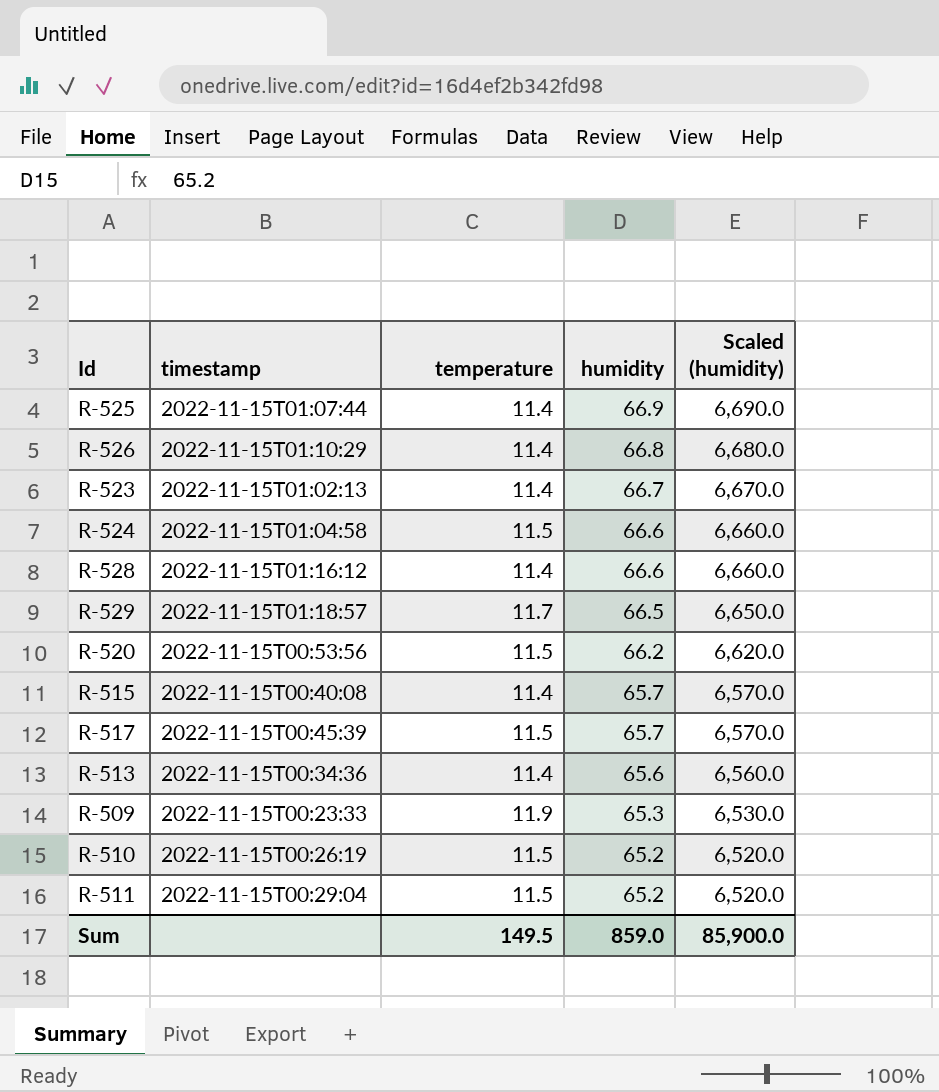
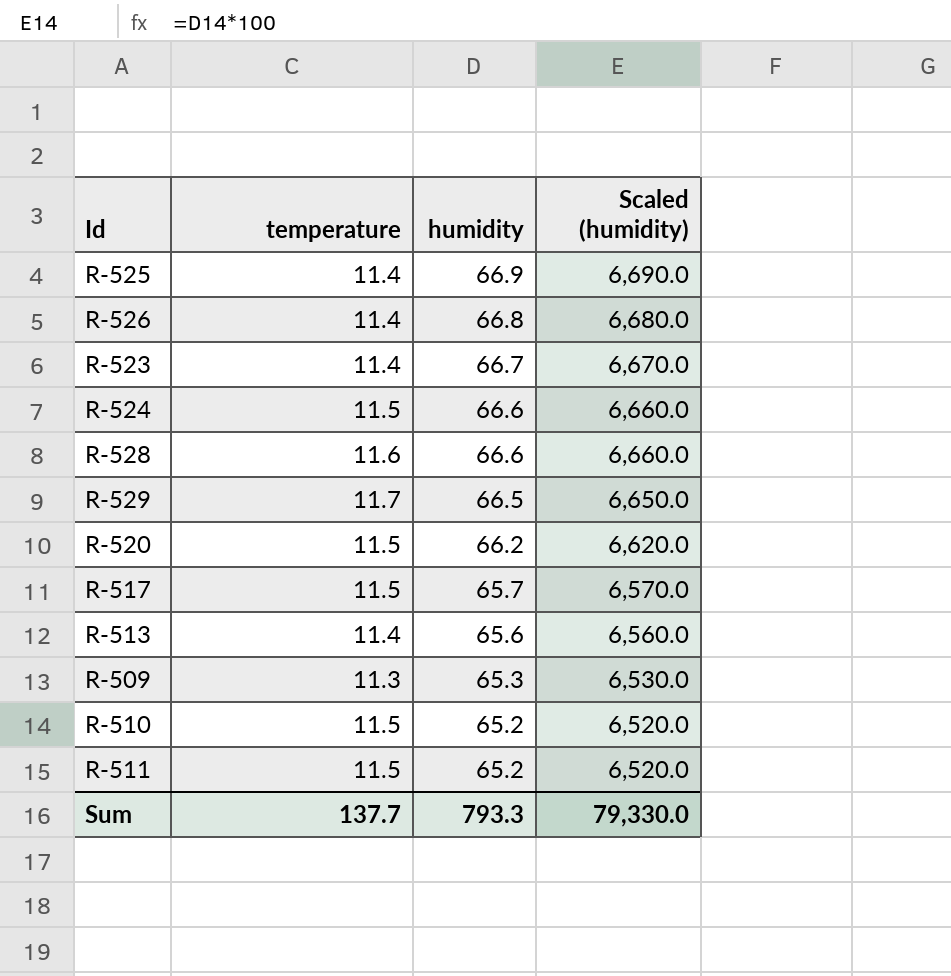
column timestamp | position: 2 -> none
row R-515: 2022-11-15T00:40:08 | 11.4 | 65.7 | 6,570.0 -> none
R-528 | temperature: 11.4 -> 11.6
R-509 | temperature: 11.9 -> 11.3
Sum | temperature: 149.5 -> 137.7
Sum | humidity: 859.0 -> 793.3
Sum | Scaled (humidity): 85,900.0 -> 79,330.0

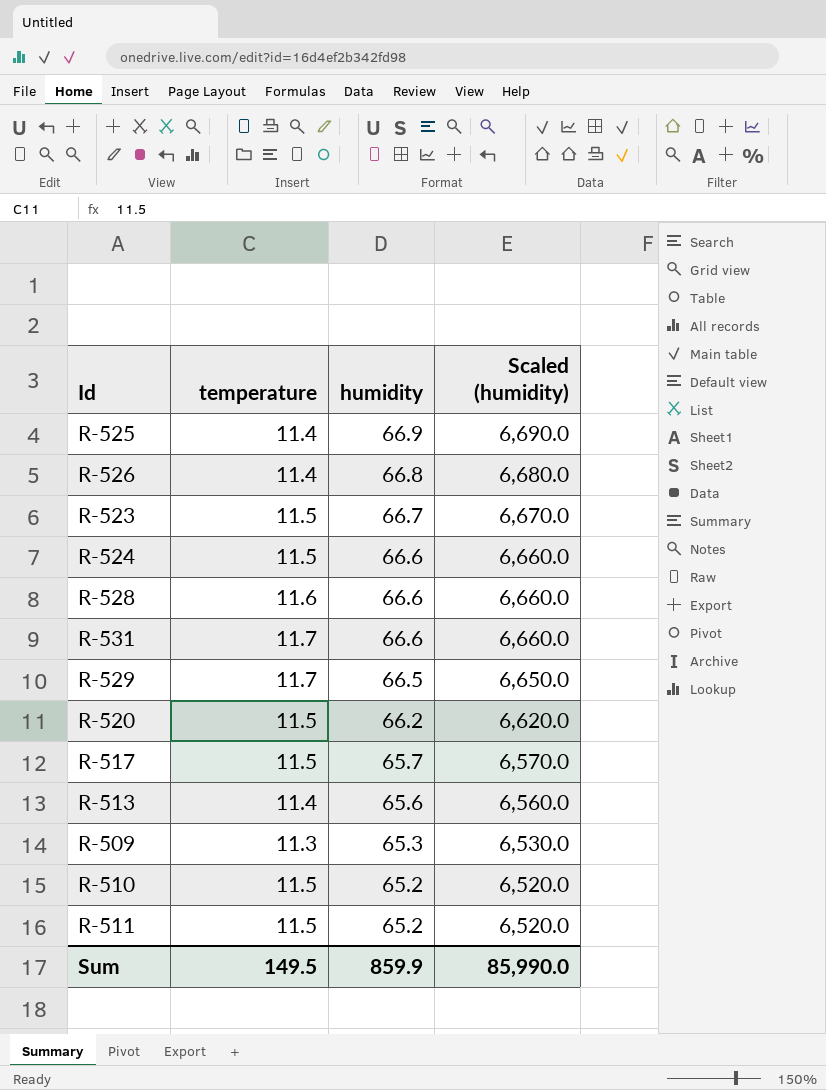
R-523 | temperature: 11.4 -> 11.5
row R-531: none -> 11.7 | 66.6 | 6,660.0
Sum | temperature: 137.7 -> 149.5
Sum | humidity: 793.3 -> 859.9
Sum | Scaled (humidity): 79,330.0 -> 85,990.0

